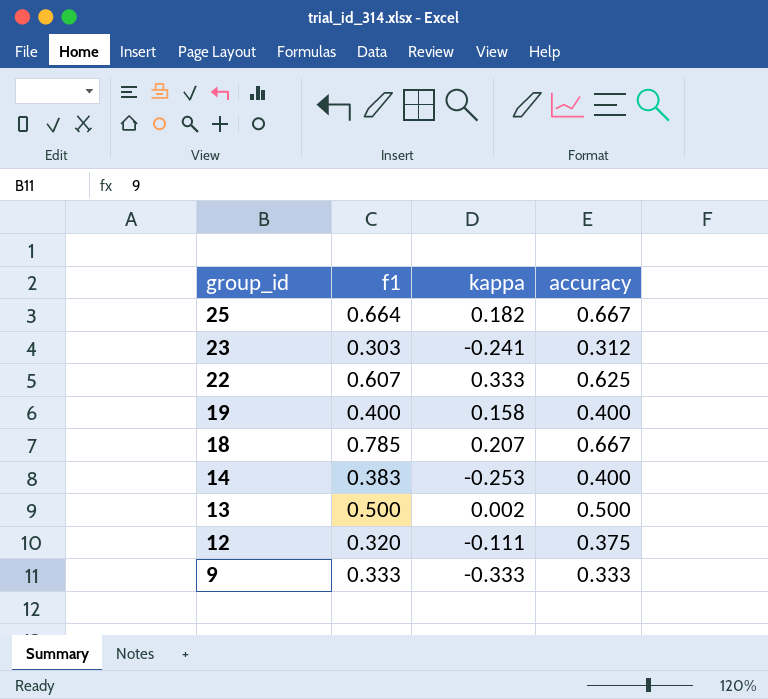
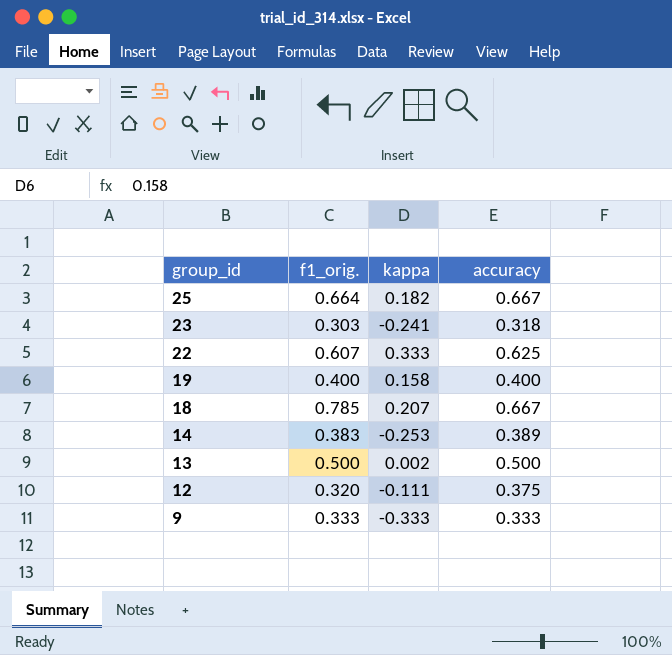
column name: f1 -> f1_orig.
23 | accuracy: 0.312 -> 0.318
14 | accuracy: 0.400 -> 0.389

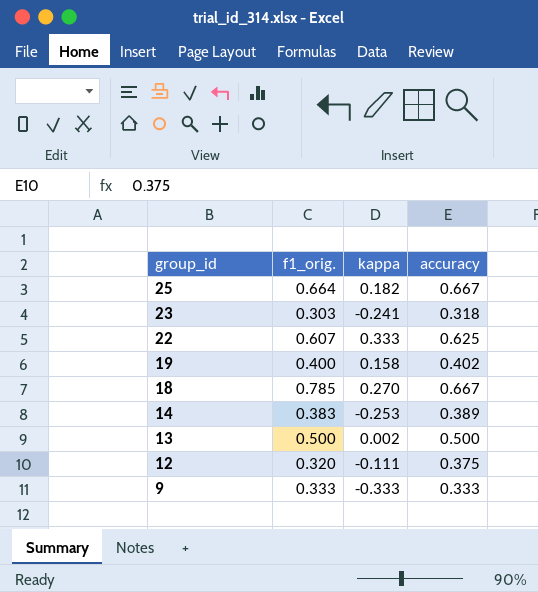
19 | accuracy: 0.400 -> 0.402
18 | kappa: 0.207 -> 0.270

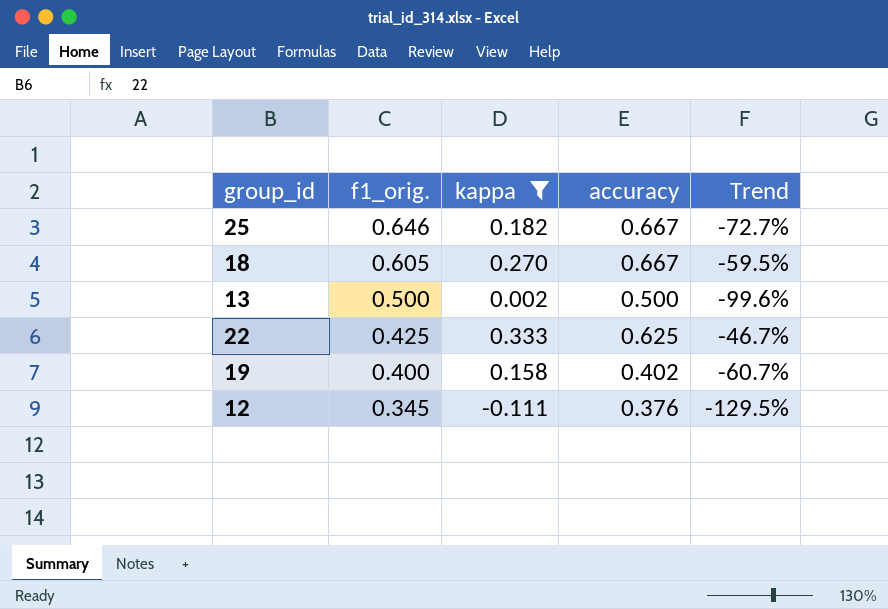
filter: none -> kappa >= -0.111
row order: group_id descending -> f1_orig. descending
column Trend | formula: none -> ([kappa] - [accuracy]) / [accuracy]
25 | f1_orig.: 0.664 -> 0.646
18 | f1_orig.: 0.785 -> 0.605
22 | f1_orig.: 0.607 -> 0.425
12 | f1_orig.: 0.320 -> 0.345
12 | accuracy: 0.375 -> 0.376

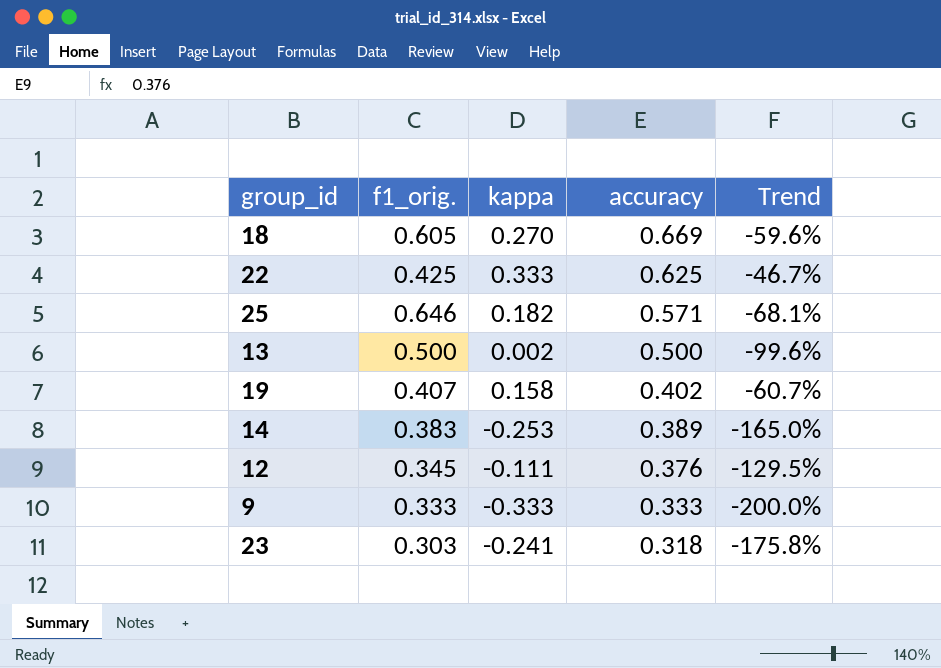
filter: kappa >= -0.111 -> none
row order: f1_orig. descending -> accuracy descending
18 | accuracy: 0.667 -> 0.669
18 | Trend: -59.5% -> -59.6%
25 | accuracy: 0.667 -> 0.571
25 | Trend: -72.7% -> -68.1%
19 | f1_orig.: 0.400 -> 0.407

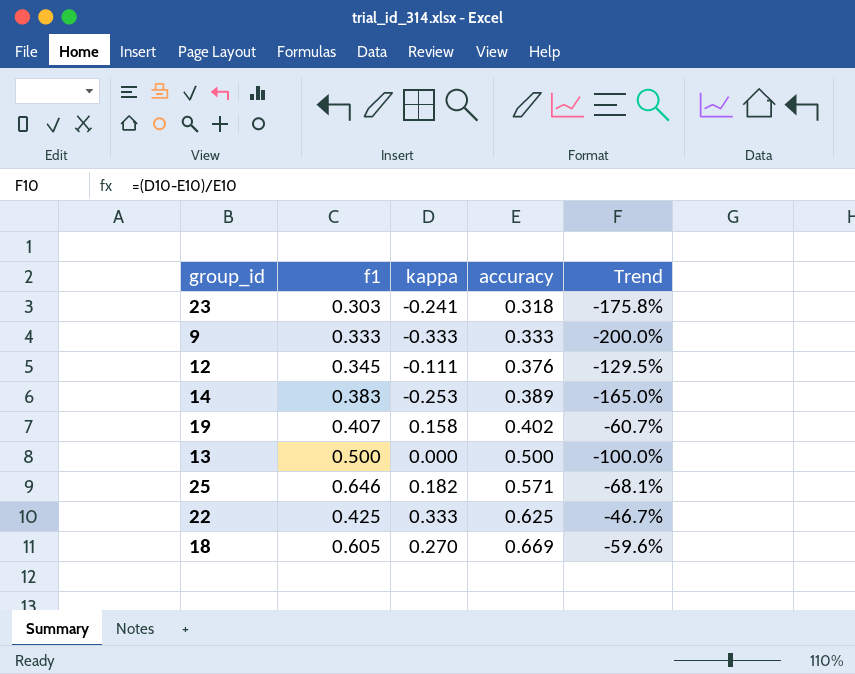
row order: accuracy descending -> accuracy ascending
column name: f1_orig. -> f1
13 | kappa: 0.002 -> 0.000
13 | Trend: -99.6% -> -100.0%

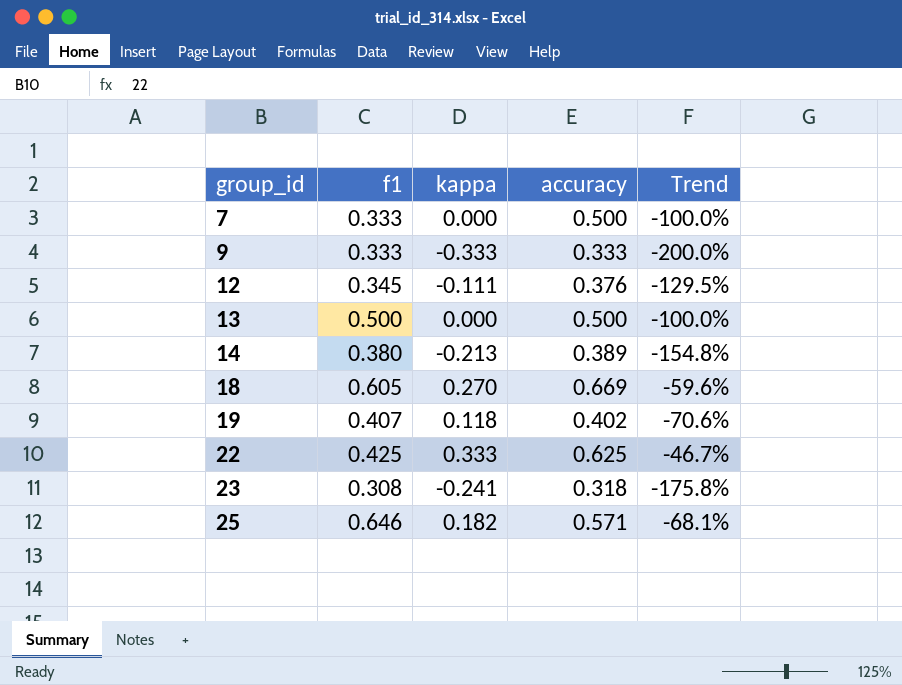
row order: accuracy ascending -> group_id ascending
row 7: none -> 0.333 | 0.000 | 0.500 | -100.0%
14 | f1: 0.383 -> 0.380
14 | kappa: -0.253 -> -0.213
14 | Trend: -165.0% -> -154.8%
19 | kappa: 0.158 -> 0.118
19 | Trend: -60.7% -> -70.6%
23 | f1: 0.303 -> 0.308

